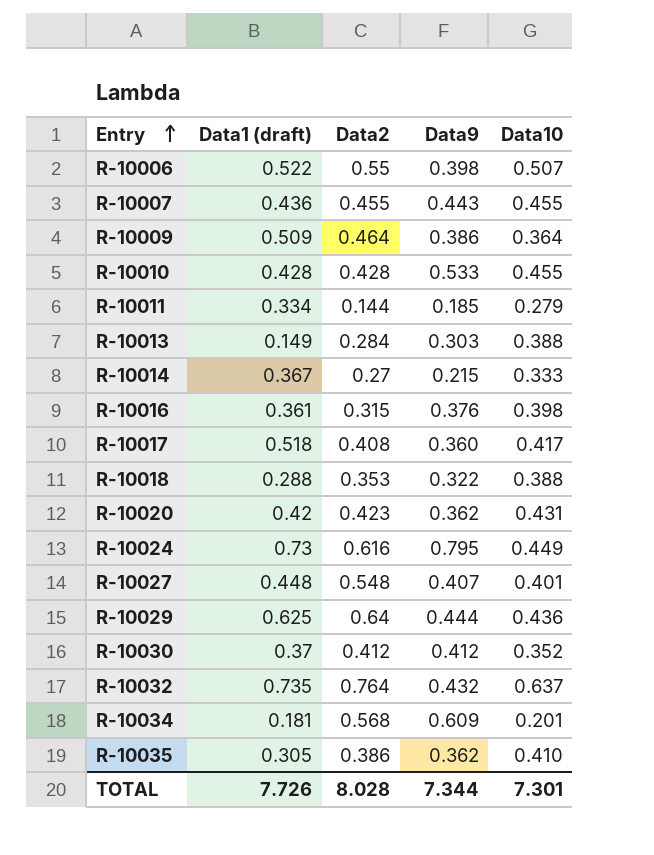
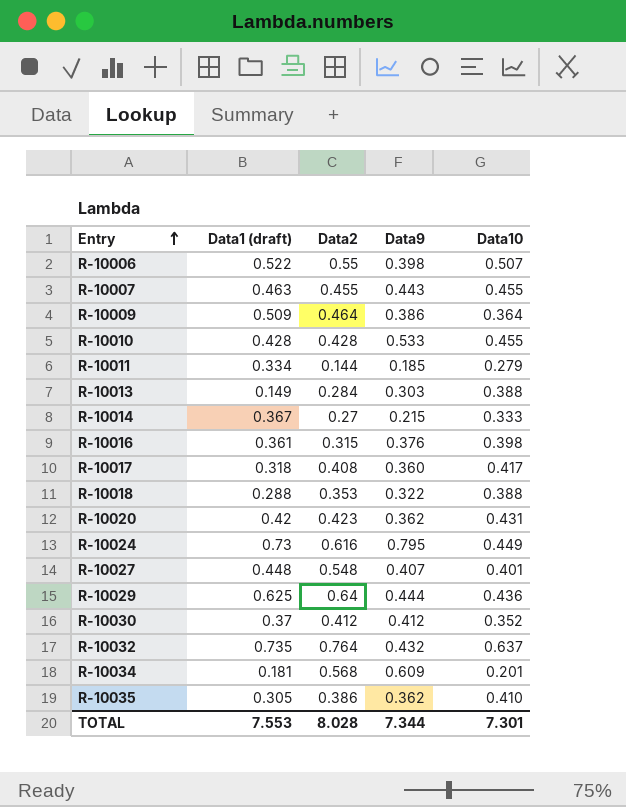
R-10007 | Data1 (draft): 0.436 -> 0.463
R-10017 | Data1 (draft): 0.518 -> 0.318
TOTAL | Data1 (draft): 7.726 -> 7.553

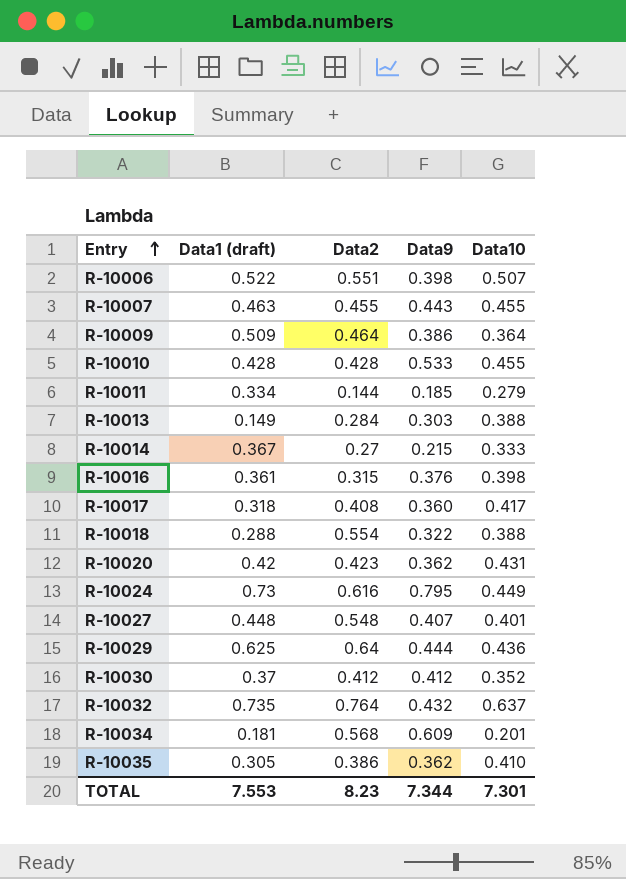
R-10006 | Data2: 0.55 -> 0.551
R-10018 | Data2: 0.353 -> 0.554
TOTAL | Data2: 8.028 -> 8.23

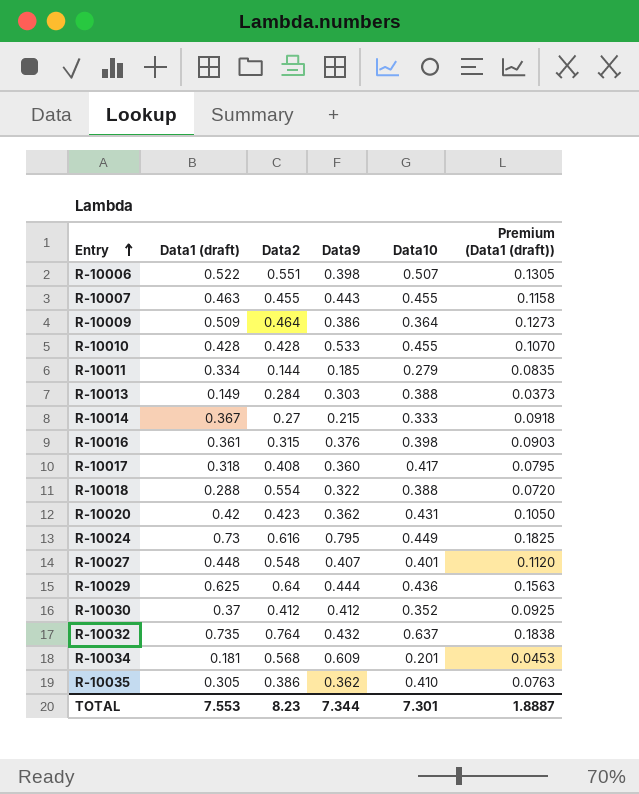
column Premium (Data1 (draft)) | formula: none -> [Data1 (draft)] * 0.25

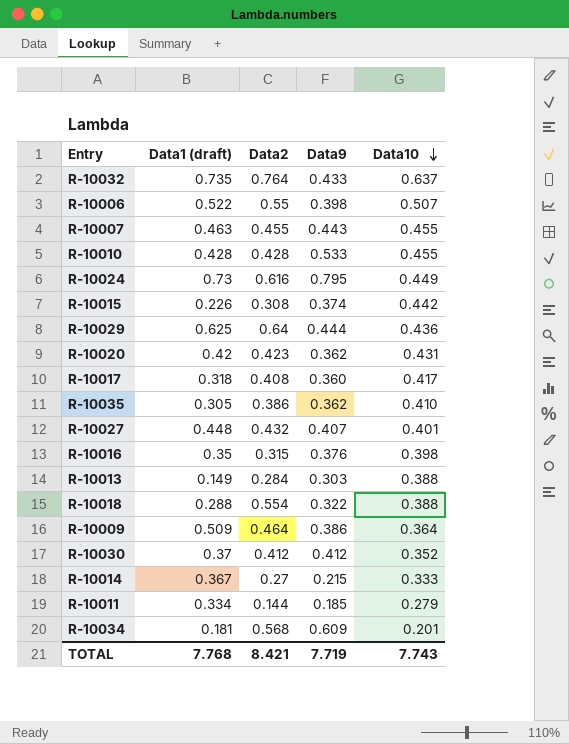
row order: Entry ascending -> Data10 descending
column Premium (Data1 (draft)) | formula: [Data1 (draft)] * 0.25 -> none
R-10032 | Data9: 0.432 -> 0.433
R-10006 | Data2: 0.551 -> 0.55
row R-10015: none -> 0.226 | 0.308 | 0.374 | 0.442
R-10027 | Data2: 0.548 -> 0.432
R-10016 | Data1 (draft): 0.361 -> 0.35
TOTAL | Data1 (draft): 7.553 -> 7.768
TOTAL | Data2: 8.23 -> 8.421
TOTAL | Data9: 7.344 -> 7.719
TOTAL | Data10: 7.301 -> 7.743

